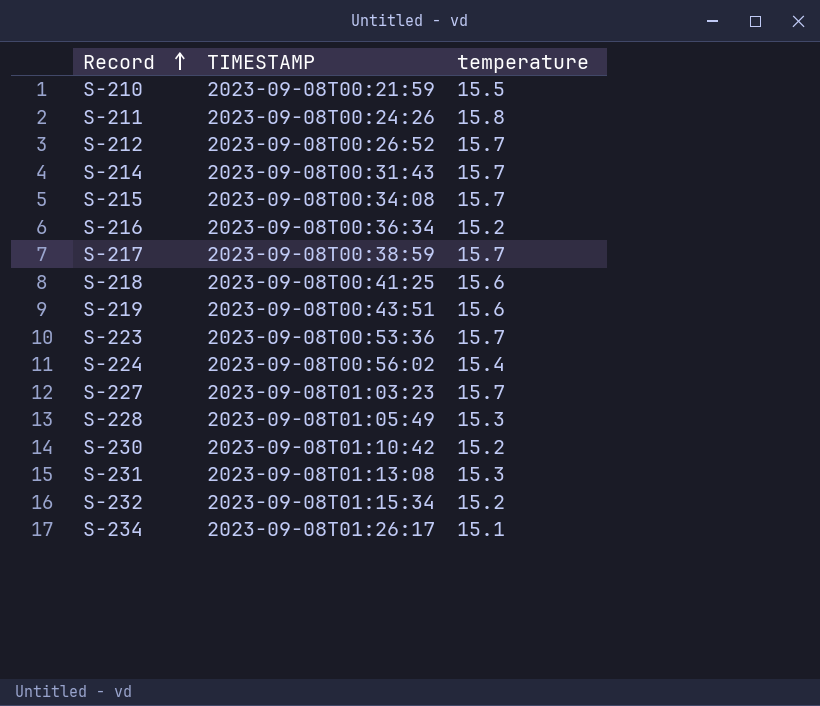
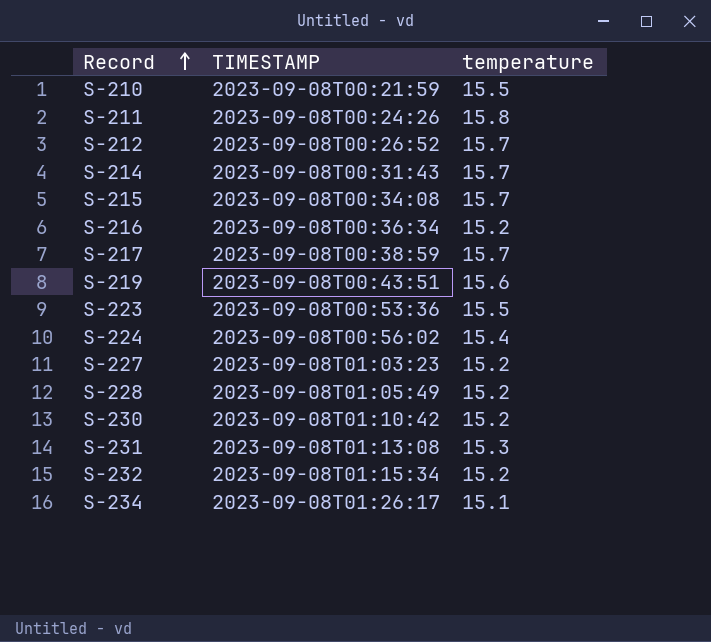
row S-218: 2023-09-08T00:41:25 | 15.6 -> none
S-223 | temperature: 15.7 -> 15.5
S-227 | temperature: 15.7 -> 15.2
S-228 | temperature: 15.3 -> 15.2

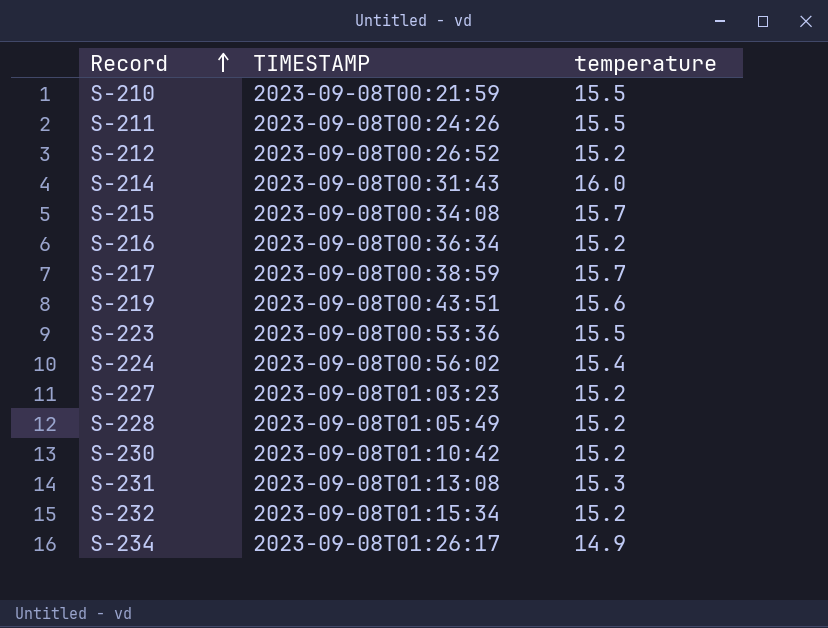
S-211 | temperature: 15.8 -> 15.5
S-212 | temperature: 15.7 -> 15.2
S-214 | temperature: 15.7 -> 16.0
S-234 | temperature: 15.1 -> 14.9

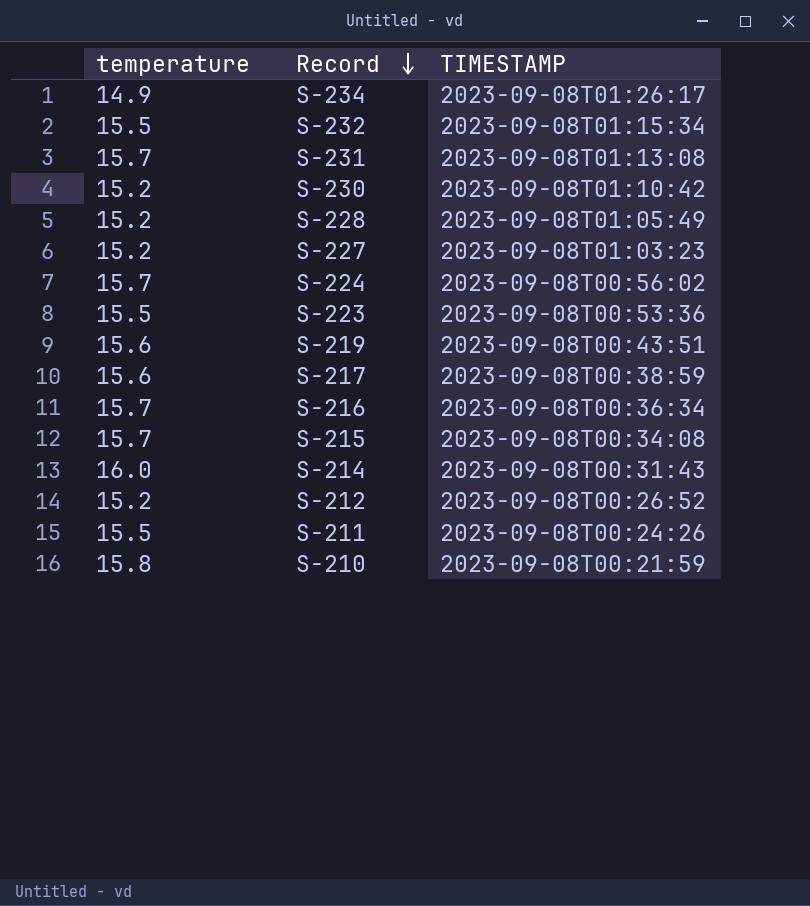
row order: Record ascending -> Record descending
column temperature | position: 3 -> 1
S-232 | temperature: 15.2 -> 15.5
S-231 | temperature: 15.3 -> 15.7
S-224 | temperature: 15.4 -> 15.7
S-217 | temperature: 15.7 -> 15.6
S-216 | temperature: 15.2 -> 15.7
S-210 | temperature: 15.5 -> 15.8

